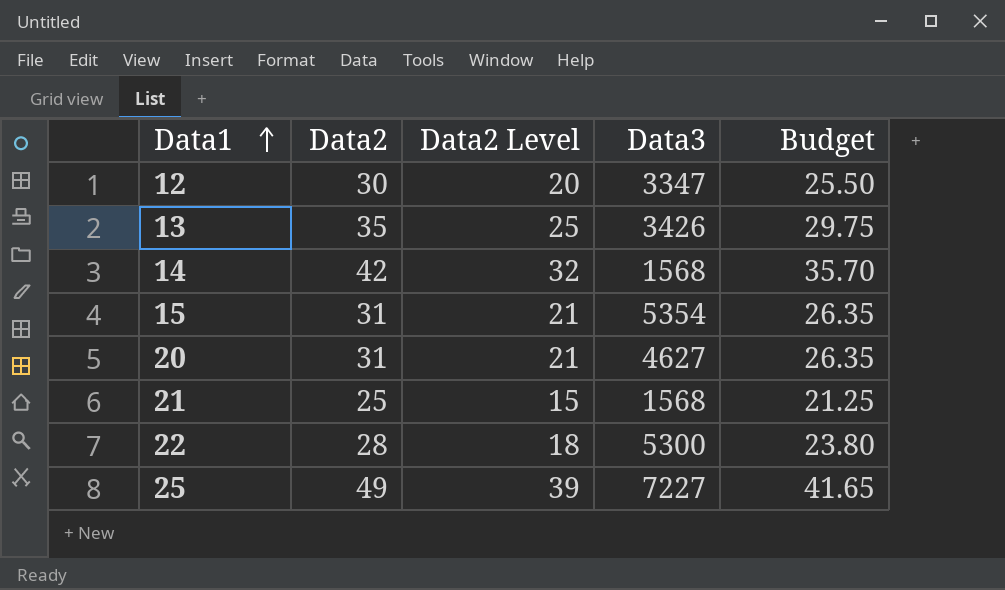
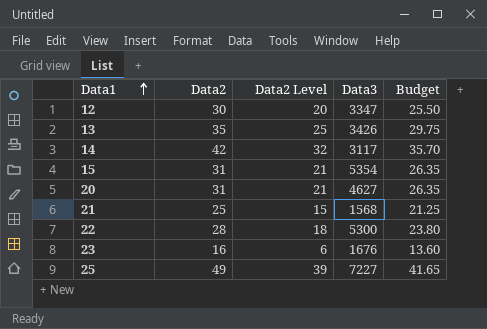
14 | Data3: 1568 -> 3117
row 23: none -> 16 | 6 | 1676 | 13.60

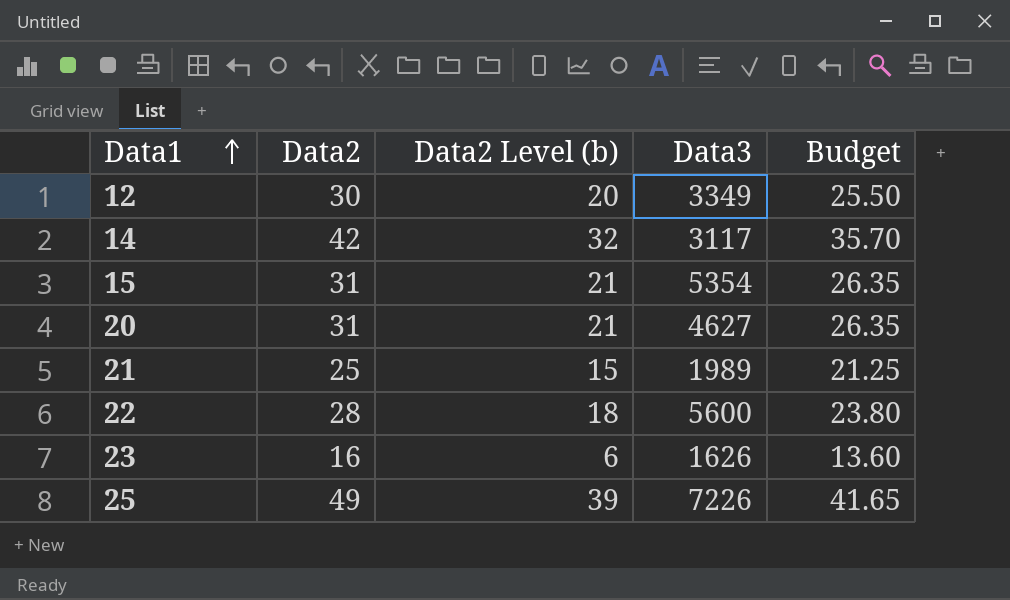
column name: Data2 Level -> Data2 Level (b)
row 13: 35 | 25 | 3426 | 29.75 -> none
12 | Data3: 3347 -> 3349
21 | Data3: 1568 -> 1989
22 | Data3: 5300 -> 5600
23 | Data3: 1676 -> 1626
25 | Data3: 7227 -> 7226

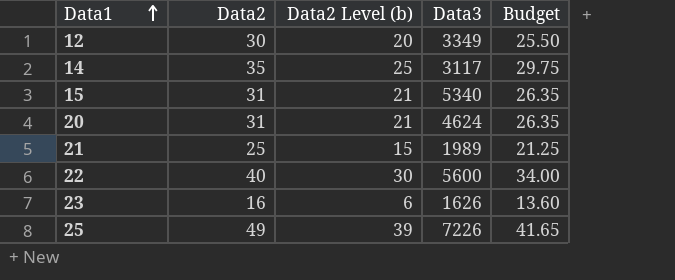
14 | Data2: 42 -> 35
14 | Data2 Level (b): 32 -> 25
14 | Budget: 35.70 -> 29.75
15 | Data3: 5354 -> 5340
20 | Data3: 4627 -> 4624
22 | Data2: 28 -> 40
22 | Data2 Level (b): 18 -> 30
22 | Budget: 23.80 -> 34.00

